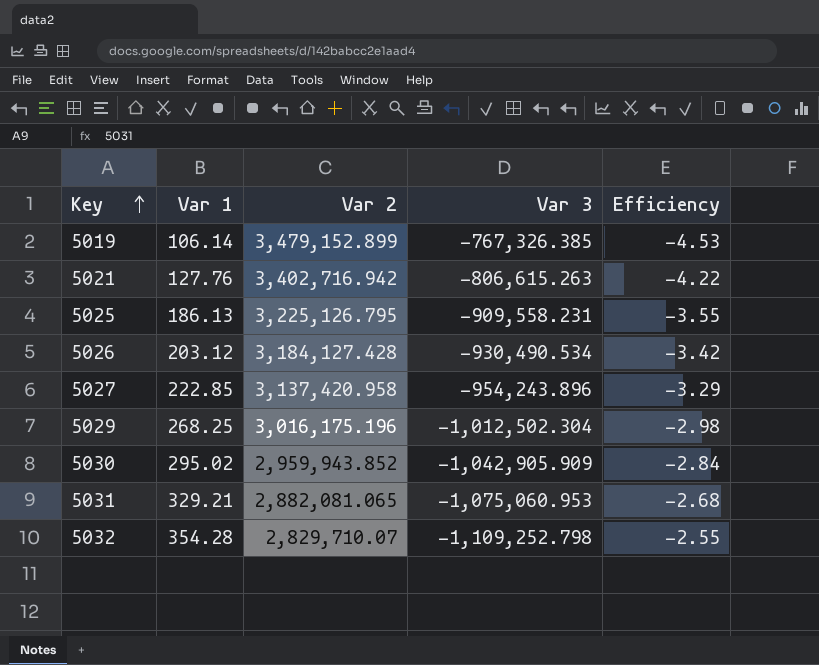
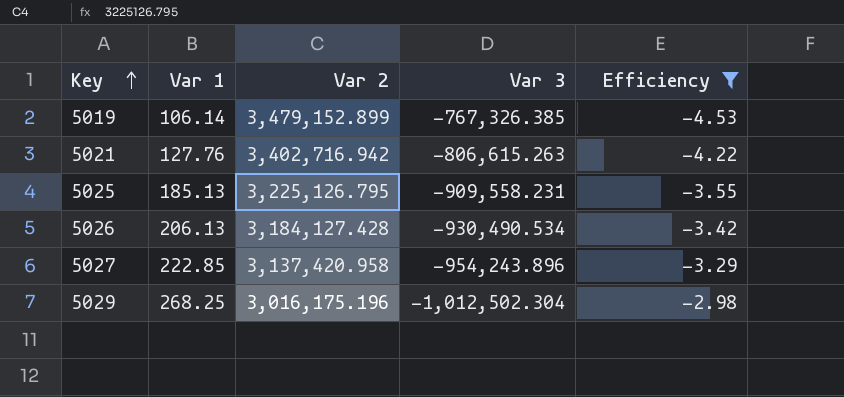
filter: none -> Efficiency <= -2.98
5025 | Var 1: 186.13 -> 185.13
5026 | Var 1: 203.12 -> 206.13

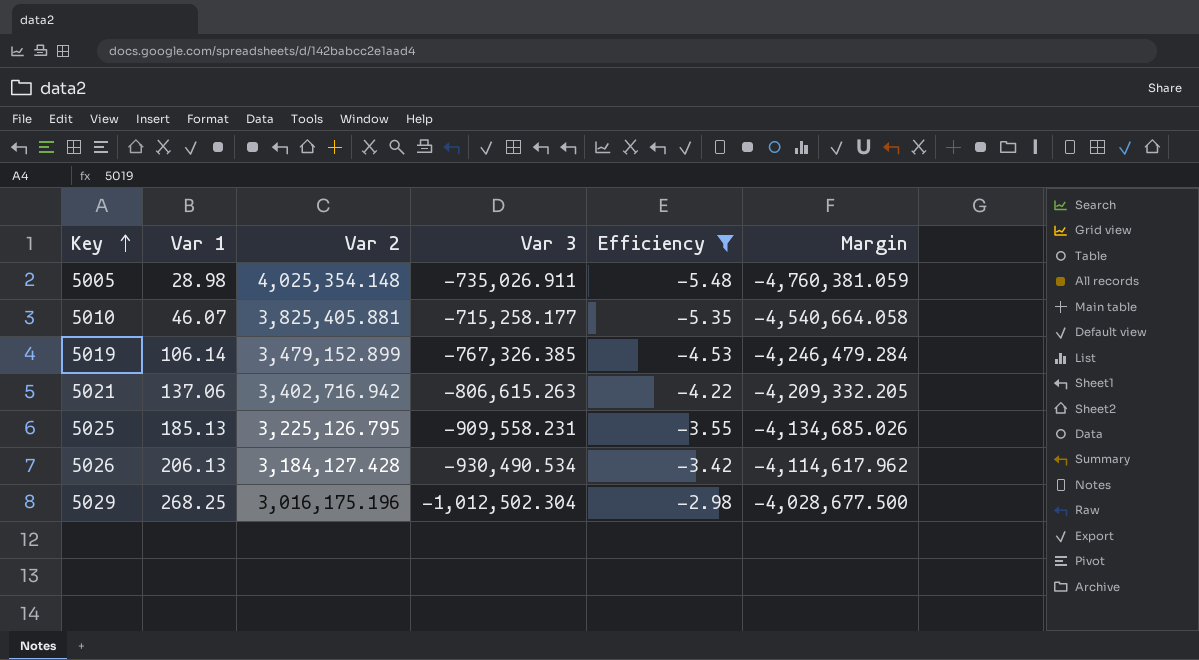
column Margin | formula: none -> [Var 3] - [Var 2]
row 5027: 222.85 | 3,137,420.958 | -954,243.896 | -3.29 -> none
row 5005: none -> 28.98 | 4,025,354.148 | -735,026.911 | -5.48 | -4,760,381.059
row 5010: none -> 46.07 | 3,825,405.881 | -715,258.177 | -5.35 | -4,540,664.058
5021 | Var 1: 127.76 -> 137.06

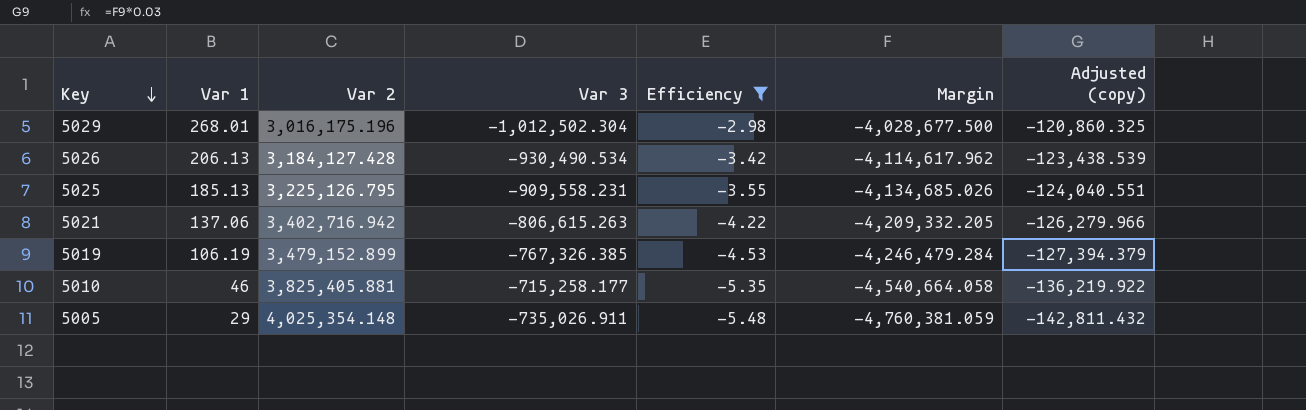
row order: Key ascending -> Key descending
column Adjusted (copy) | formula: none -> [Margin] * 0.03
5029 | Var 1: 268.25 -> 268.01
5019 | Var 1: 106.14 -> 106.19
5010 | Var 1: 46.07 -> 46
5005 | Var 1: 28.98 -> 29

